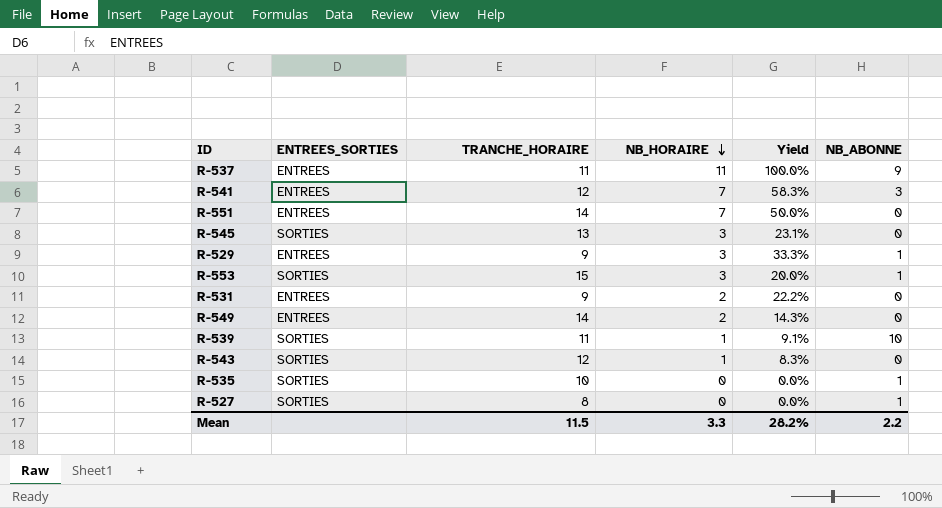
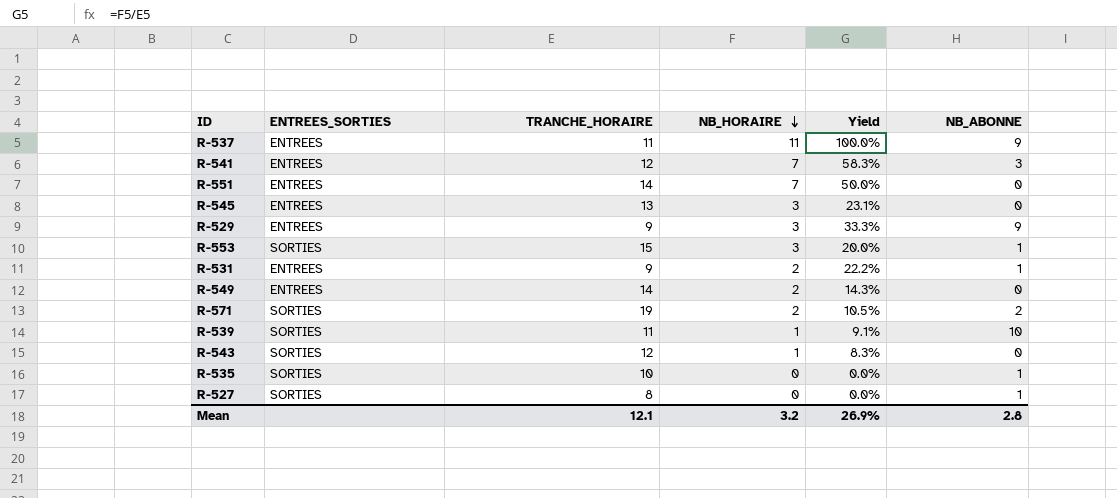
R-545 | ENTREES_SORTIES: SORTIES -> ENTREES
R-529 | NB_ABONNE: 1 -> 9
R-531 | NB_ABONNE: 0 -> 1
row R-571: none -> SORTIES | 19 | 2 | 10.5% | 2
Mean | TRANCHE_HORAIRE: 11.5 -> 12.1
Mean | NB_HORAIRE: 3.3 -> 3.2
Mean | Yield: 28.2% -> 26.9%
Mean | NB_ABONNE: 2.2 -> 2.8

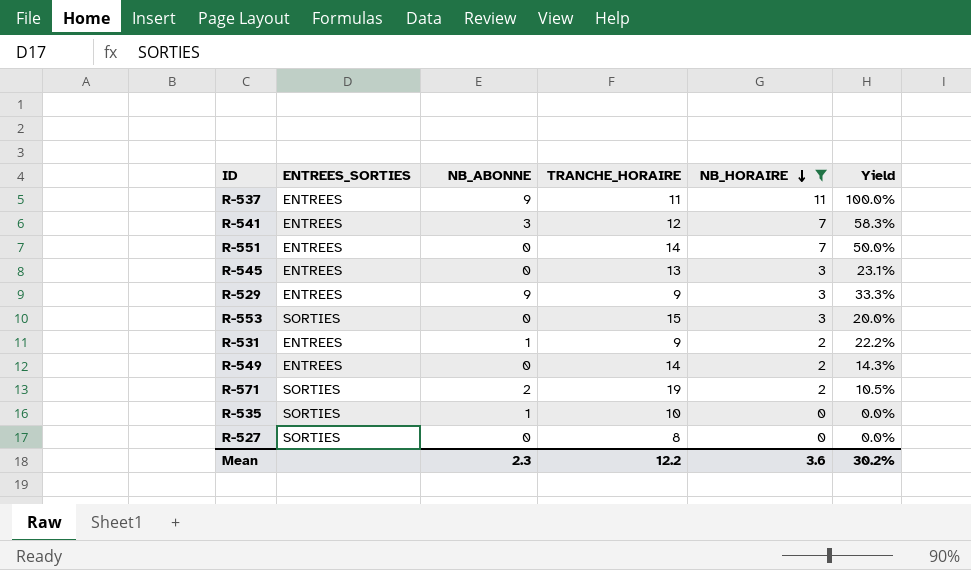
filter: none -> NB_HORAIRE != 1
column NB_ABONNE | position: 6 -> 3
R-553 | NB_ABONNE: 1 -> 0
R-527 | NB_ABONNE: 1 -> 0
Mean | NB_ABONNE: 2.8 -> 2.3
Mean | TRANCHE_HORAIRE: 12.1 -> 12.2
Mean | NB_HORAIRE: 3.2 -> 3.6
Mean | Yield: 26.9% -> 30.2%

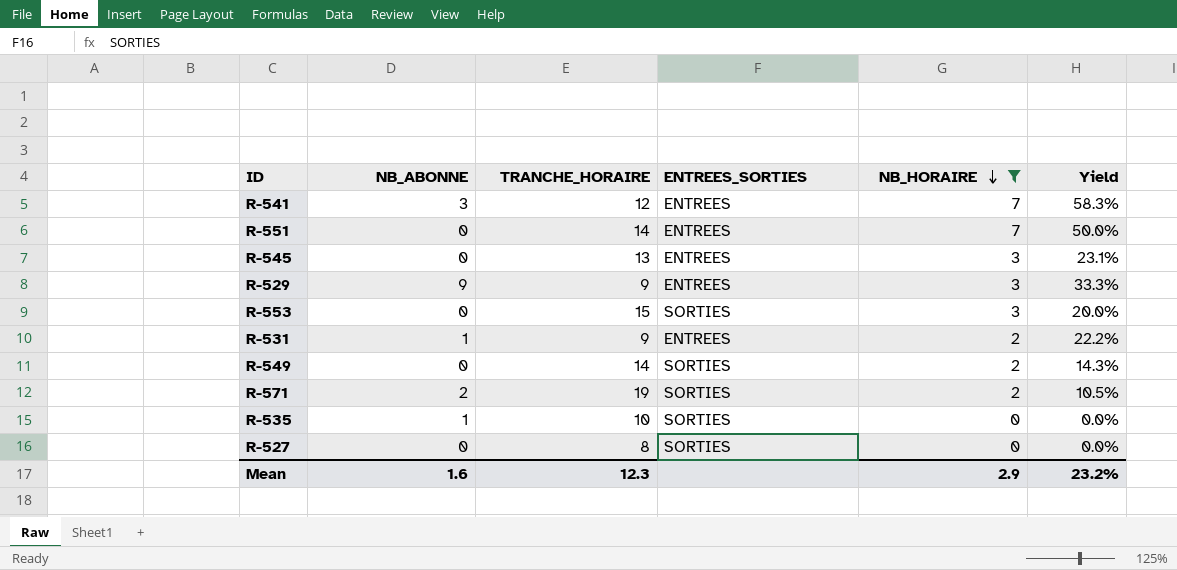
column ENTREES_SORTIES | position: 2 -> 4
row R-537: ENTREES | 9 | 11 | 11 | 100.0% -> none
R-549 | ENTREES_SORTIES: ENTREES -> SORTIES
Mean | NB_ABONNE: 2.3 -> 1.6
Mean | TRANCHE_HORAIRE: 12.2 -> 12.3
Mean | NB_HORAIRE: 3.6 -> 2.9
Mean | Yield: 30.2% -> 23.2%

